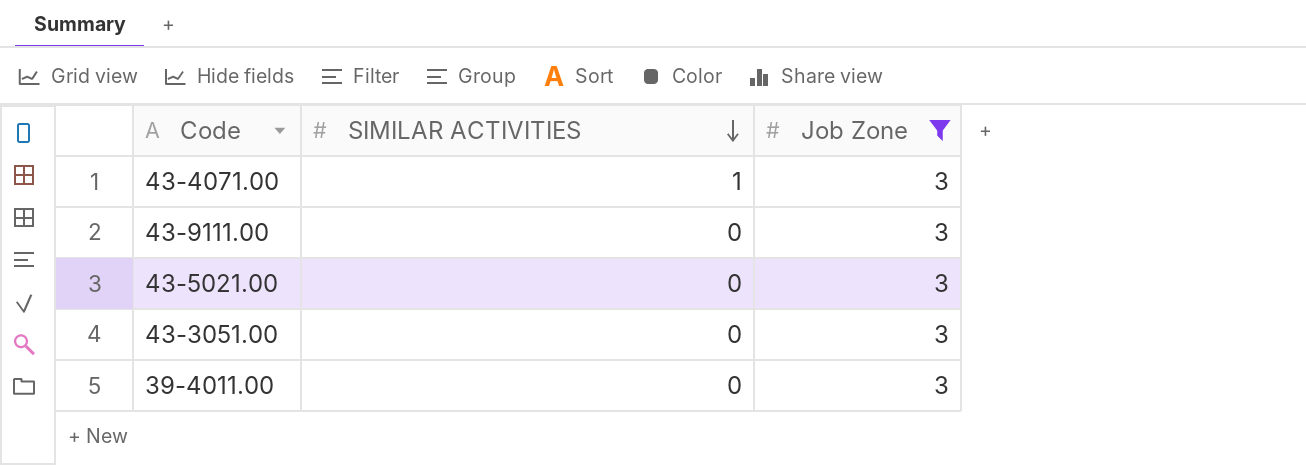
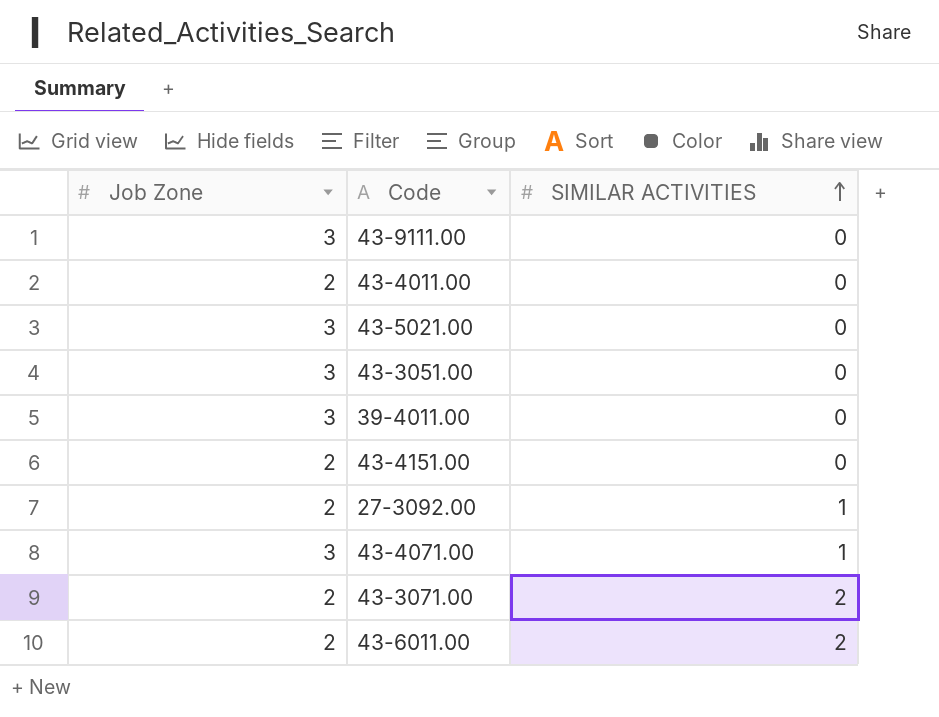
filter: Job Zone = 3 -> none
row order: SIMILAR ACTIVITIES descending -> SIMILAR ACTIVITIES ascending
column Job Zone | position: 3 -> 1

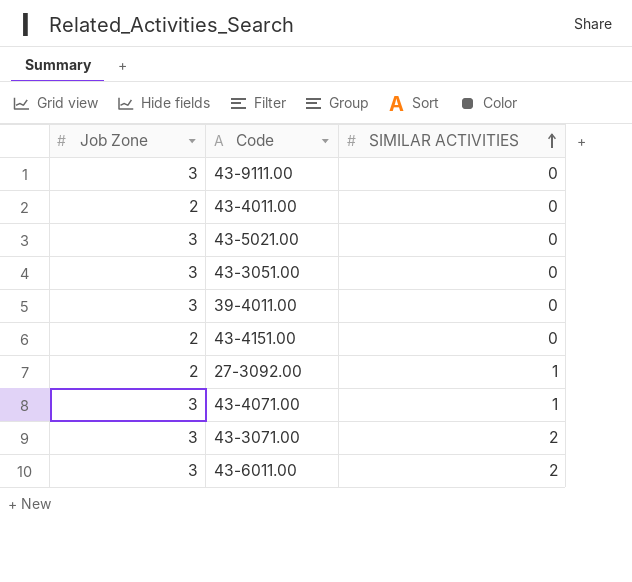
43-3071.00 | Job Zone: 2 -> 3
43-6011.00 | Job Zone: 2 -> 3

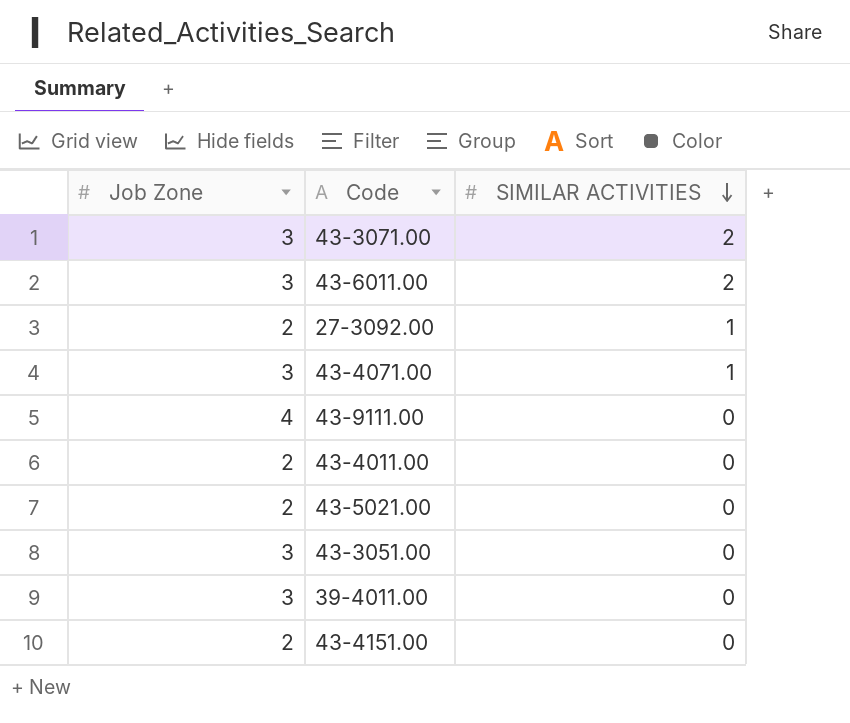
row order: SIMILAR ACTIVITIES ascending -> SIMILAR ACTIVITIES descending
43-9111.00 | Job Zone: 3 -> 4
43-5021.00 | Job Zone: 3 -> 2

